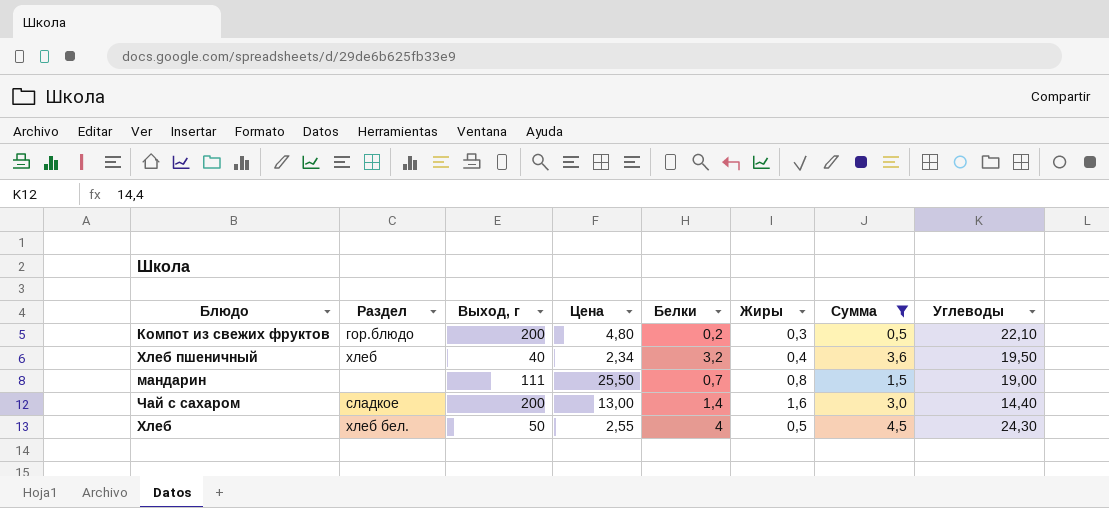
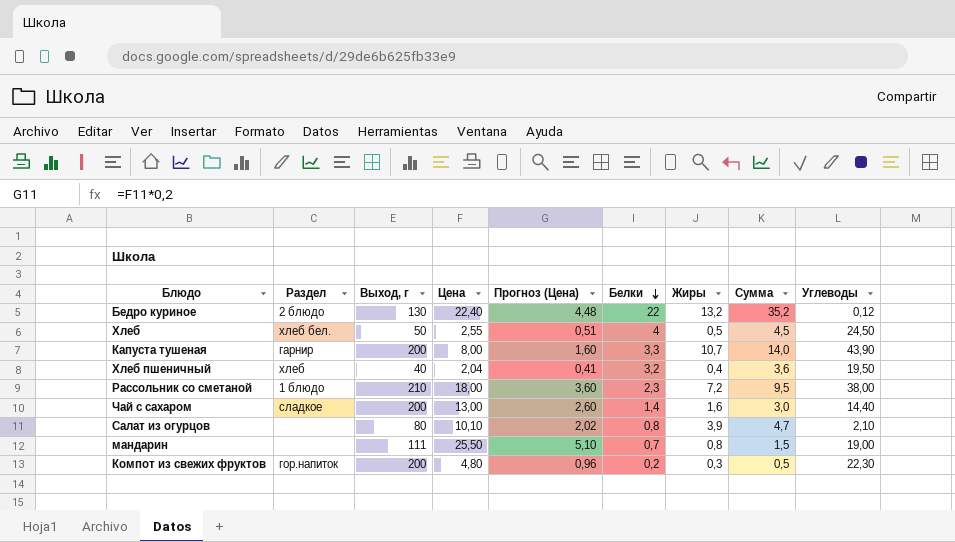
filter: Сумма <= 4,5 -> none
row order: none -> Белки descending
column Прогноз (Цена) | formula: none -> [Цена] * 0,2
Хлеб | Углеводы: 24,30 -> 24,50
Хлеб пшеничный | Цена: 2,34 -> 2,04
Компот из свежих фруктов | Раздел: гор.блюдо -> гор.напиток
Компот из свежих фруктов | Углеводы: 22,10 -> 22,30

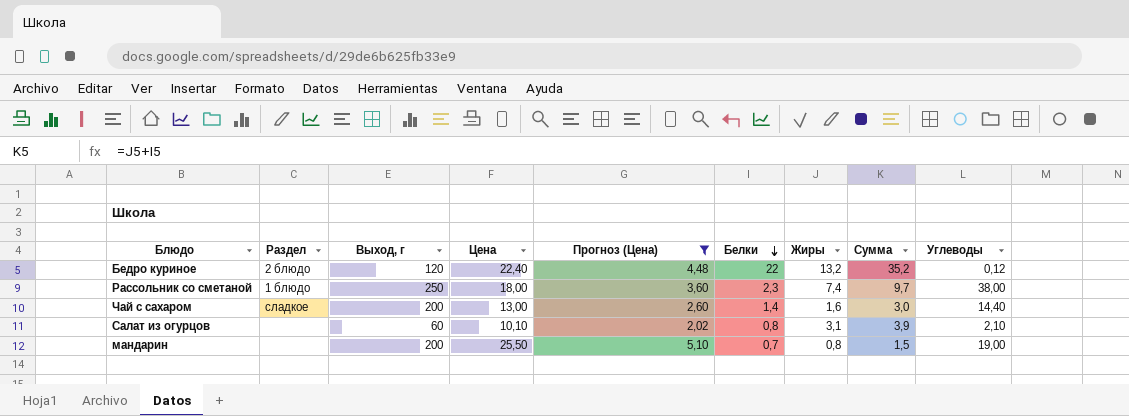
filter: none -> Прогноз (Цена) >= 2,02
Бедро куриное | Выход, г: 130 -> 120
Рассольник со сметаной | Выход, г: 210 -> 250
Рассольник со сметаной | Жиры: 7,2 -> 7,4
Рассольник со сметаной | Сумма: 9,5 -> 9,7
Салат из огурцов | Выход, г: 80 -> 60
Салат из огурцов | Жиры: 3,9 -> 3,1
Салат из огурцов | Сумма: 4,7 -> 3,9
мандарин | Выход, г: 111 -> 200

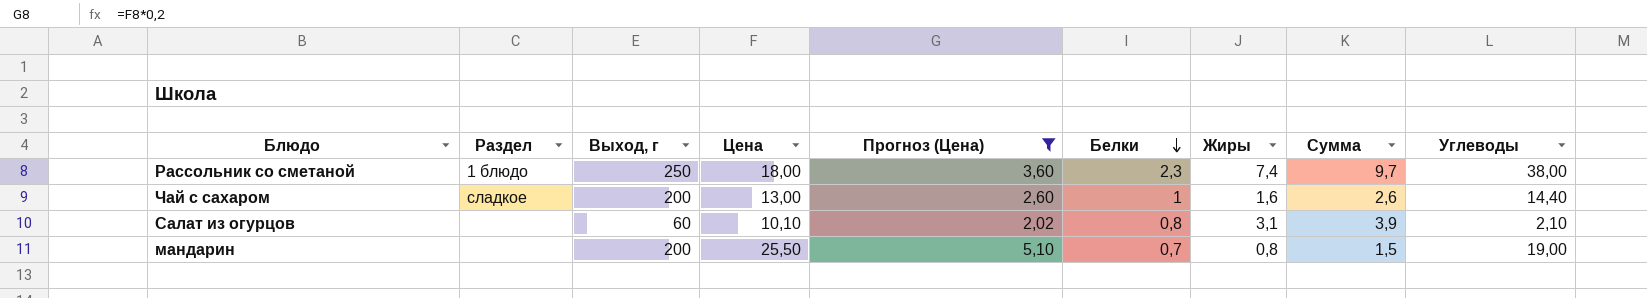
row Бедро куриное: 2 блюдо | 120 | 22,40 | 4,48 | 22 | 13,2 | 35,2 | 0,12 -> none
Чай с сахаром | Белки: 1,4 -> 1
Чай с сахаром | Сумма: 3,0 -> 2,6

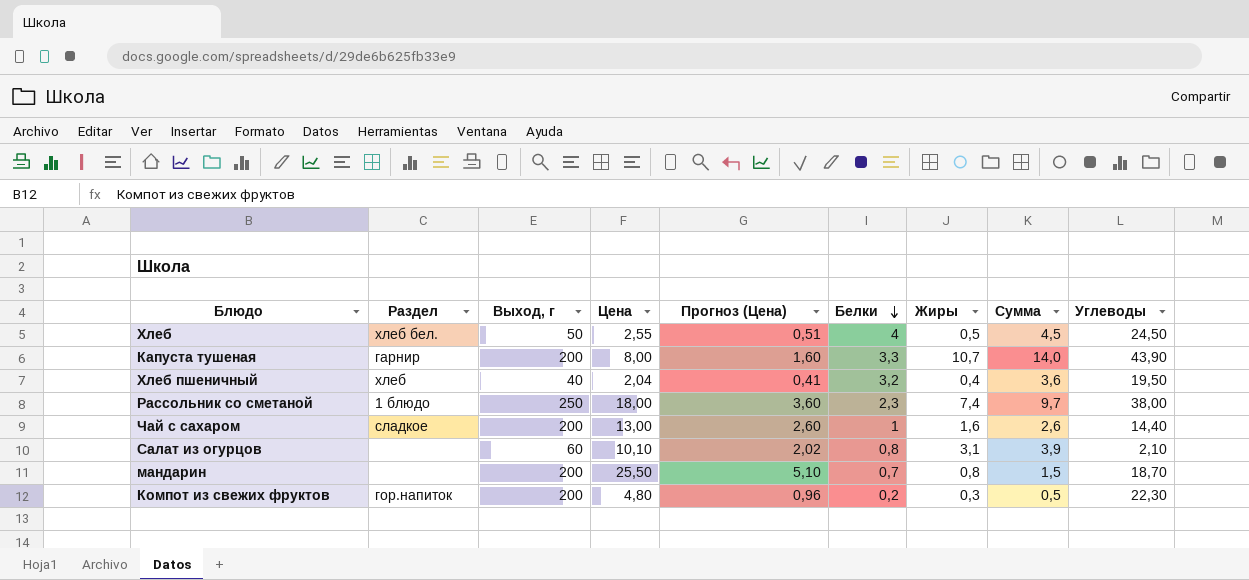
filter: Прогноз (Цена) >= 2,02 -> none
мандарин | Углеводы: 19,00 -> 18,70

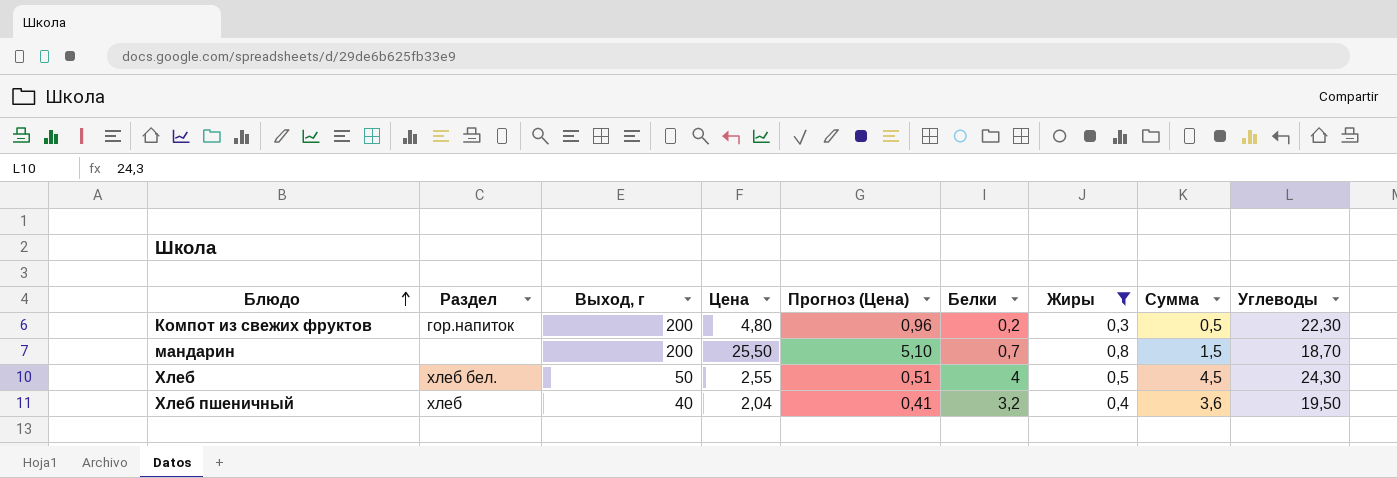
filter: none -> Жиры <= 0,8
row order: Белки descending -> Блюдо ascending
Хлеб | Углеводы: 24,50 -> 24,30

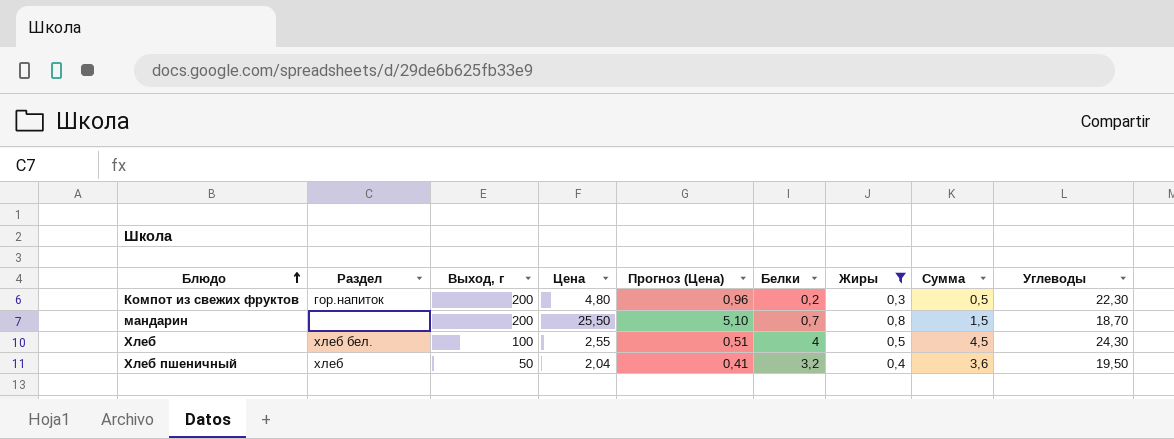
Хлеб | Выход, г: 50 -> 100
Хлеб пшеничный | Выход, г: 40 -> 50

